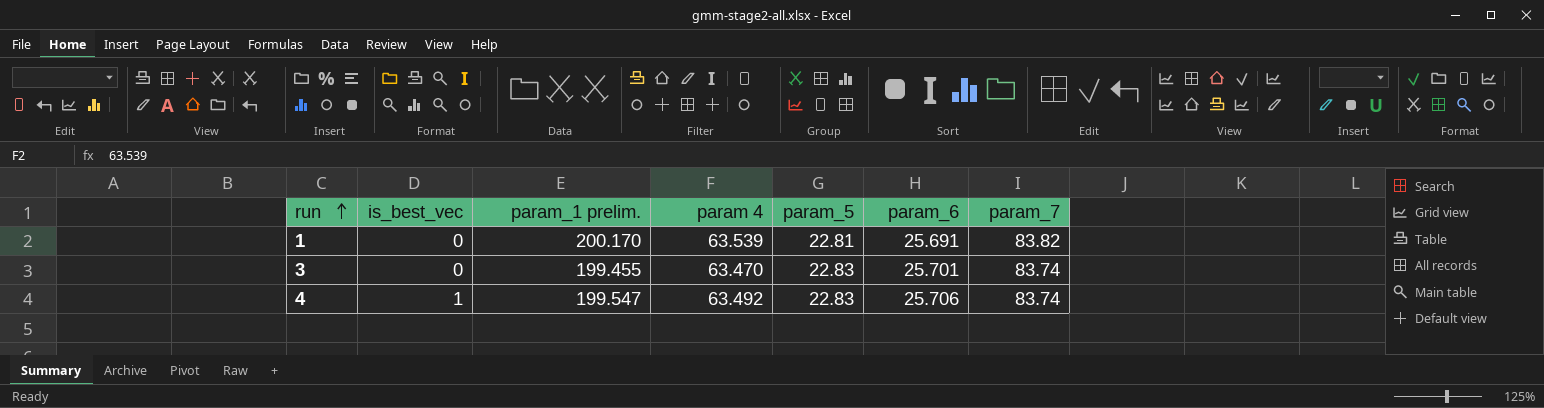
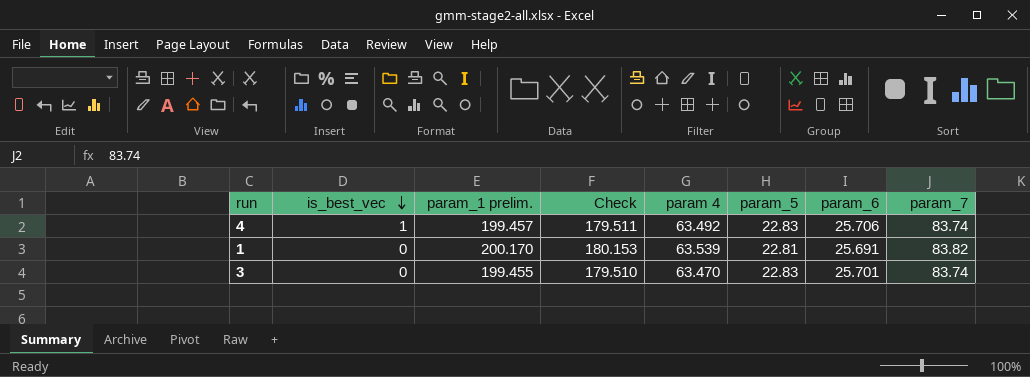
row order: run ascending -> is_best_vec descending
column Check | formula: none -> [param_1 prelim.] * 0.9
4 | param_1 prelim.: 199.547 -> 199.457

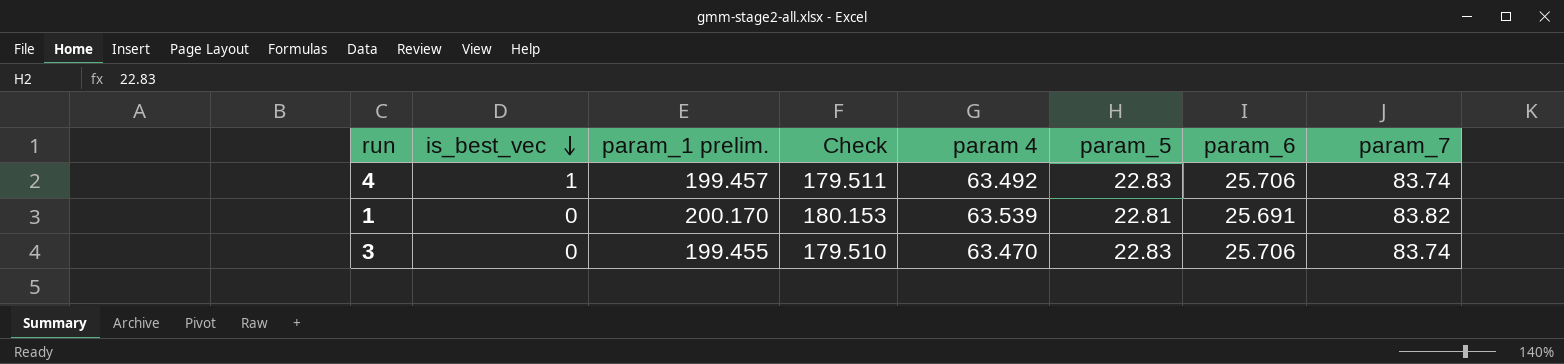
3 | param_6: 25.701 -> 25.706

